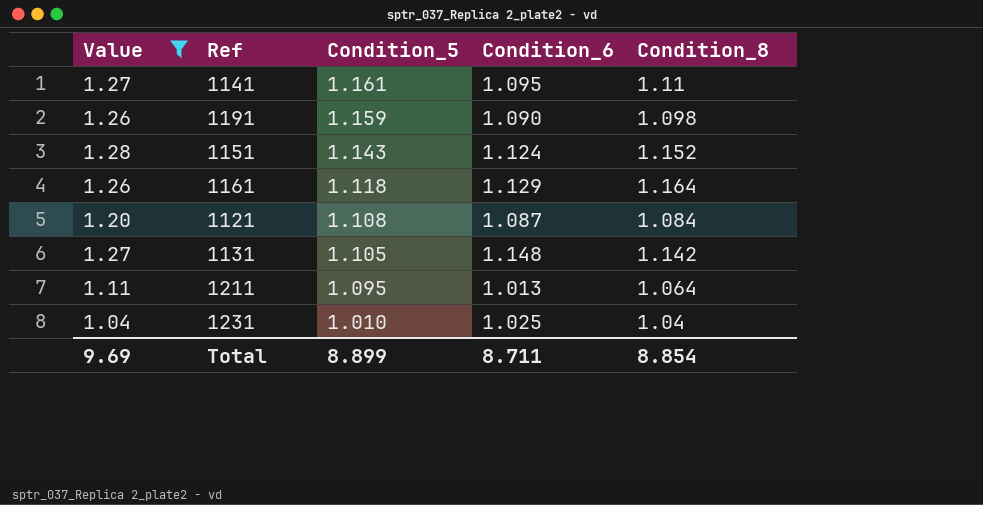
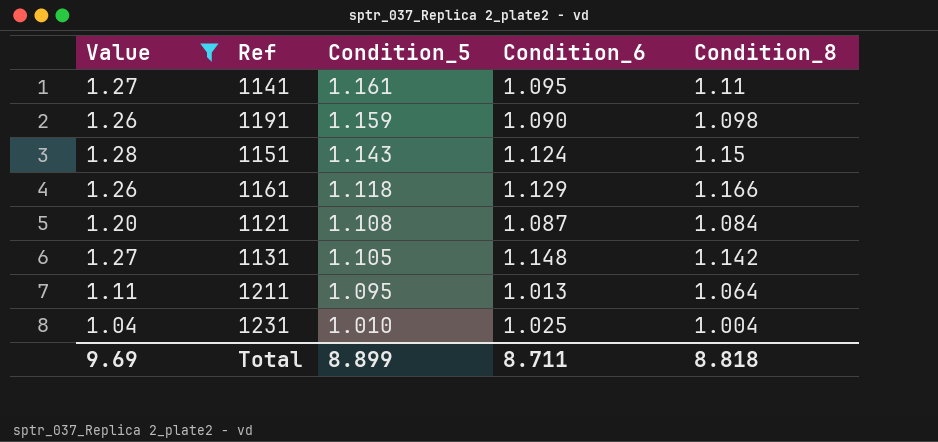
1151 | Condition_8: 1.152 -> 1.15
1161 | Condition_8: 1.164 -> 1.166
1231 | Condition_8: 1.04 -> 1.004
Total | Condition_8: 8.854 -> 8.818

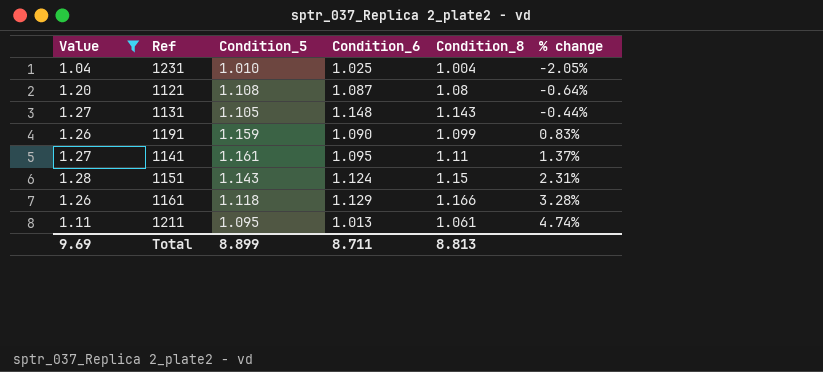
row order: Condition_5 descending -> % change ascending
column % change | formula: none -> ([Condition_8] - [Condition_6]) / [Condition_6]
1121 | Condition_8: 1.084 -> 1.08
1131 | Condition_8: 1.142 -> 1.143
1191 | Condition_8: 1.098 -> 1.099
1211 | Condition_8: 1.064 -> 1.061
Total | Condition_8: 8.818 -> 8.813

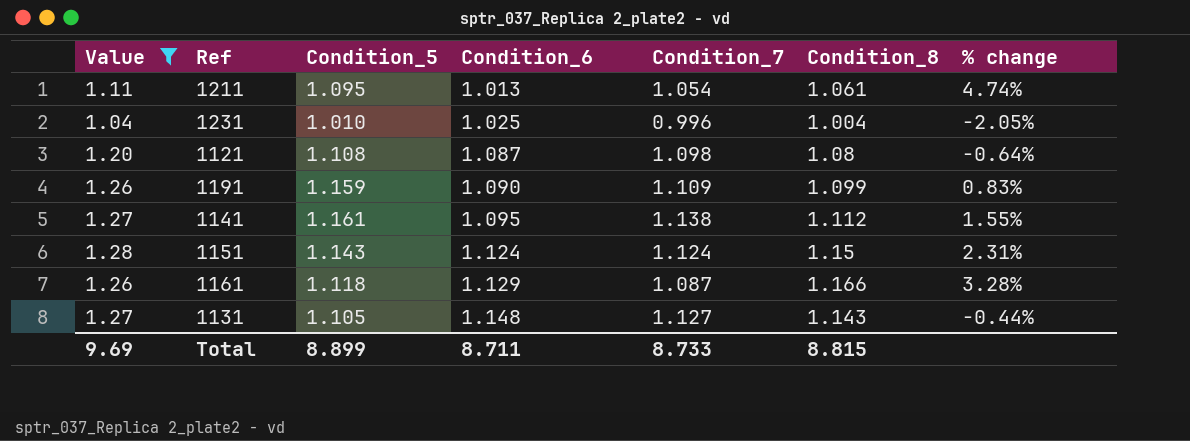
row order: % change ascending -> Condition_6 ascending
column Condition_7 | position: none -> 5
1141 | Condition_8: 1.11 -> 1.112
1141 | % change: 1.37% -> 1.55%
Total | Condition_8: 8.813 -> 8.815

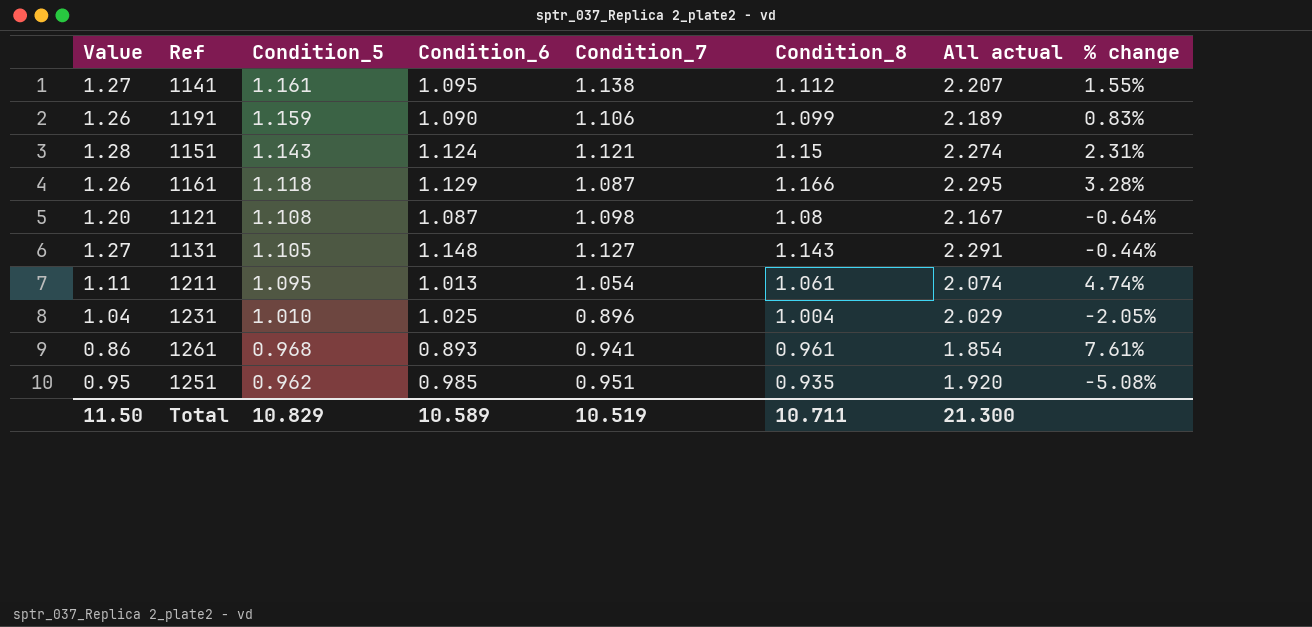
filter: Value >= 1.04 -> none
row order: Condition_6 ascending -> Condition_5 descending
column All actual | formula: none -> [Condition_6] + [Condition_8]
1191 | Condition_7: 1.109 -> 1.106
1151 | Condition_7: 1.124 -> 1.121
1231 | Condition_7: 0.996 -> 0.896
Total | Value: 9.69 -> 11.50
Total | Condition_5: 8.899 -> 10.829
Total | Condition_6: 8.711 -> 10.589
Total | Condition_7: 8.733 -> 10.519
Total | Condition_8: 8.815 -> 10.711

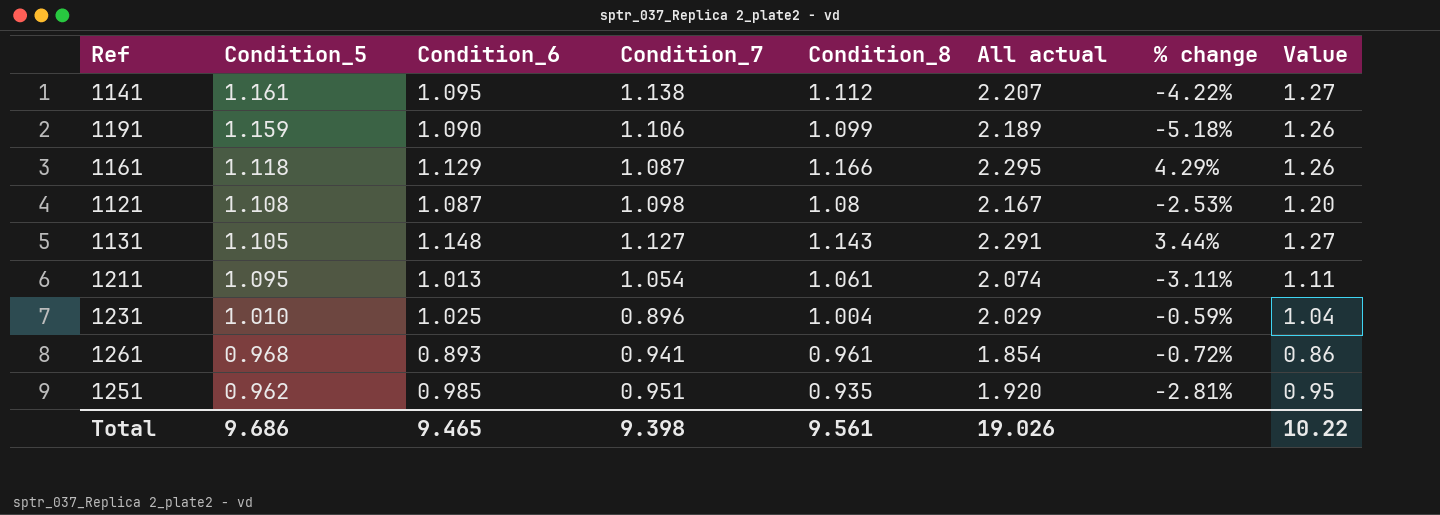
column % change | formula: ([Condition_8] - [Condition_6]) / [Condition_6] -> ([Condition_8] - [Condition_5]) / [Condition_5]
column Value | position: 1 -> 8
row 1151: 1.28 | 1.143 | 1.124 | 1.121 | 1.15 | 2.274 | 2.31% -> none
Total | Condition_5: 10.829 -> 9.686
Total | Condition_6: 10.589 -> 9.465
Total | Condition_7: 10.519 -> 9.398
Total | Condition_8: 10.711 -> 9.561
Total | All actual: 21.300 -> 19.026
Total | Value: 11.50 -> 10.22

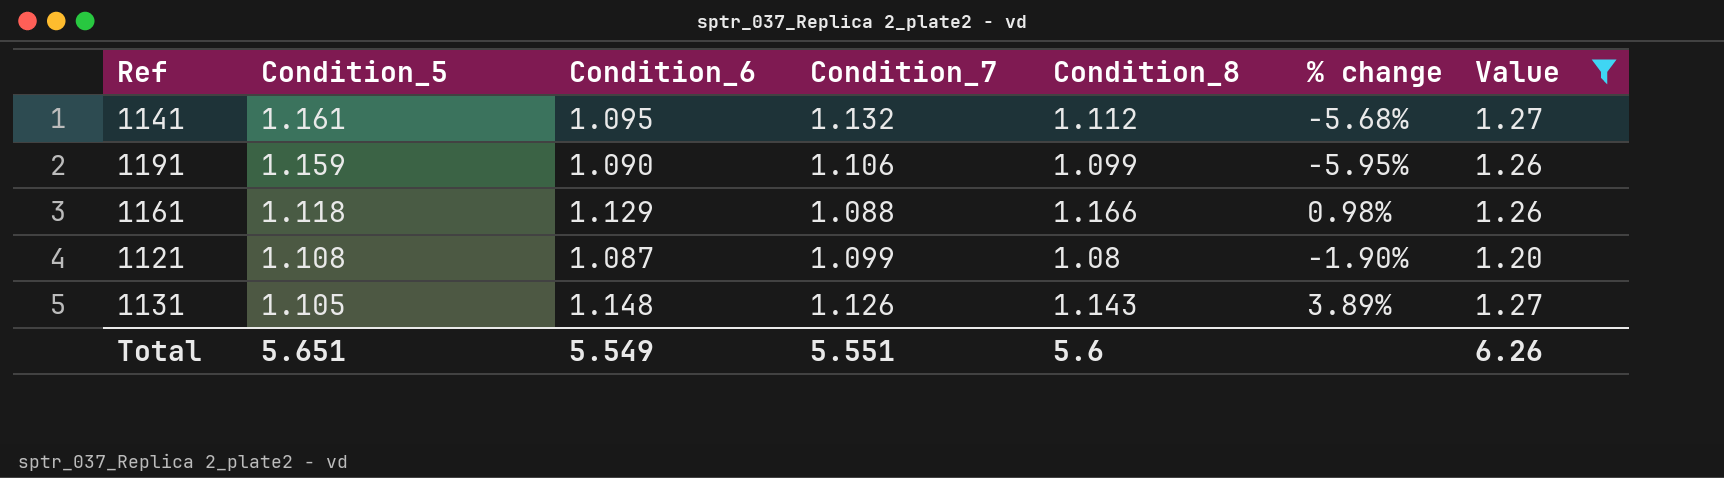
filter: none -> Value >= 1.20
column All actual | formula: [Condition_6] + [Condition_8] -> none
column % change | formula: ([Condition_8] - [Condition_5]) / [Condition_5] -> ([Condition_6] - [Condition_5]) / [Condition_5]
1141 | Condition_7: 1.138 -> 1.132
1161 | Condition_7: 1.087 -> 1.088
1121 | Condition_7: 1.098 -> 1.099
1131 | Condition_7: 1.127 -> 1.126
Total | Condition_5: 9.686 -> 5.651
Total | Condition_6: 9.465 -> 5.549
Total | Condition_7: 9.398 -> 5.551
Total | Condition_8: 9.561 -> 5.6
Total | Value: 10.22 -> 6.26

